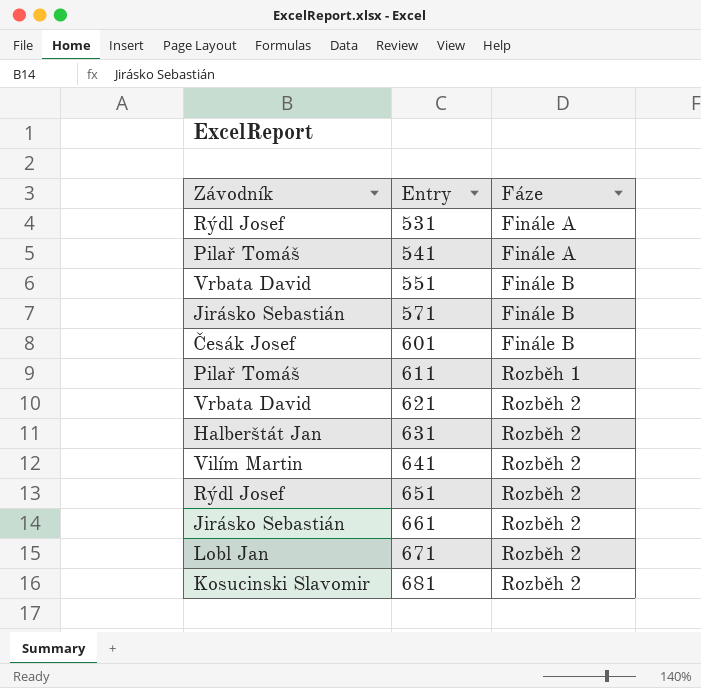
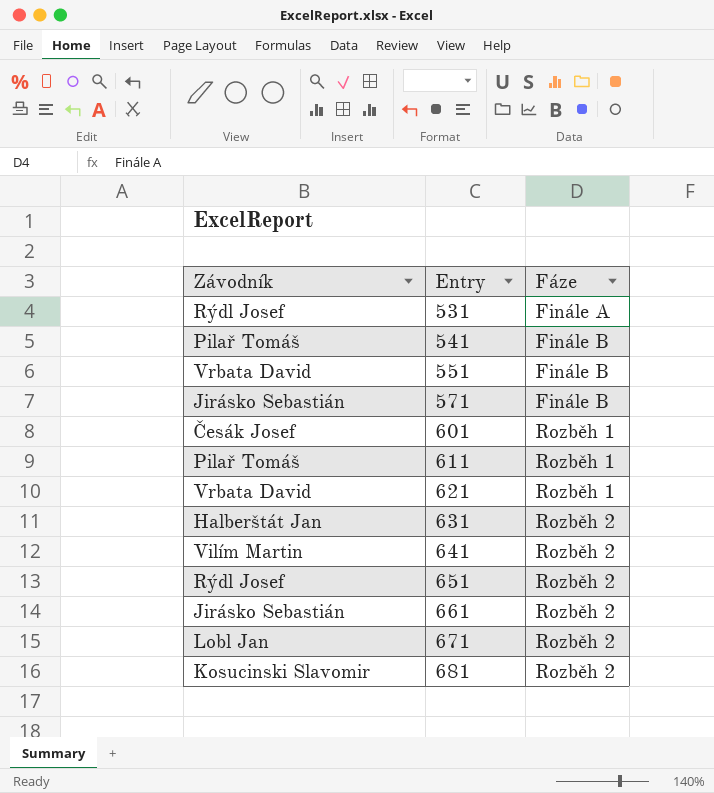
541 | Fáze: Finále A -> Finále B
601 | Fáze: Finále B -> Rozběh 1
621 | Fáze: Rozběh 2 -> Rozběh 1

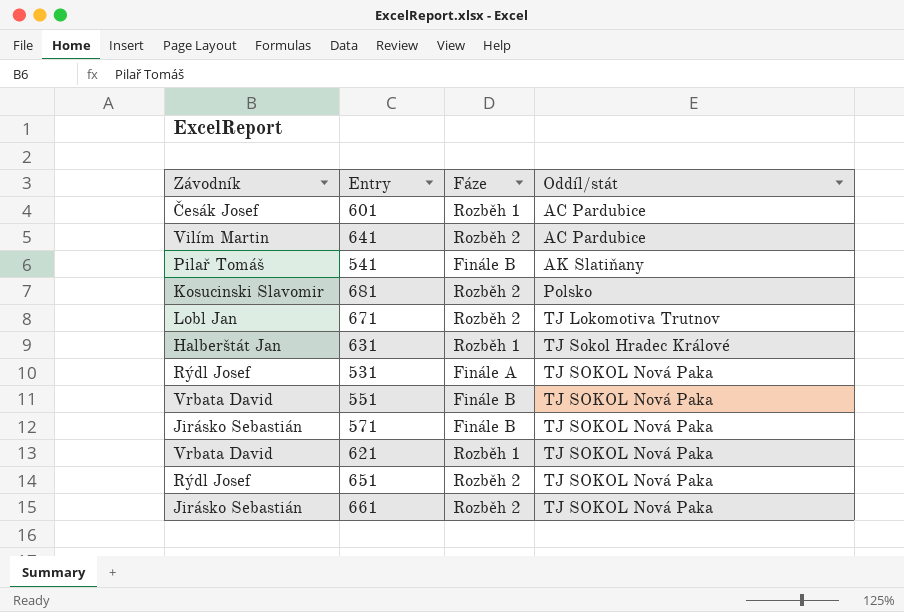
row order: Entry ascending -> Oddíl/stát ascending
column Oddíl/stát | position: none -> 4
row 611: Pilař Tomáš | Rozběh 1 -> none
631 | Fáze: Rozběh 2 -> Rozběh 1

